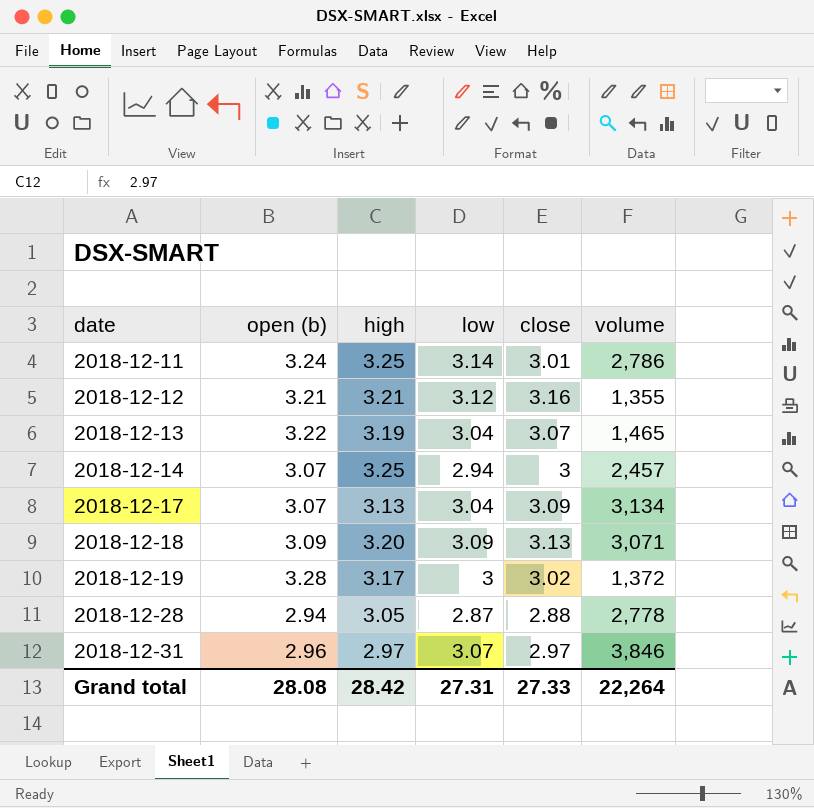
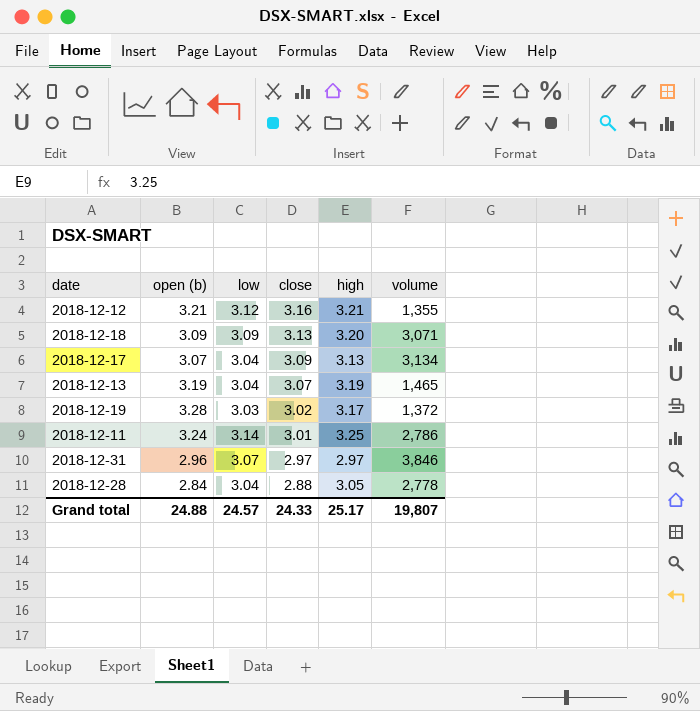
row order: date ascending -> close descending
column high | position: 3 -> 5
row 2018-12-14: 3.07 | 3.25 | 2.94 | 3 | 2,457 -> none
2018-12-13 | open (b): 3.22 -> 3.19
2018-12-19 | low: 3 -> 3.03
2018-12-28 | open (b): 2.94 -> 2.84
2018-12-28 | low: 2.87 -> 3.04
Grand total | open (b): 28.08 -> 24.88
Grand total | low: 27.31 -> 24.57
Grand total | close: 27.33 -> 24.33
Grand total | high: 28.42 -> 25.17
Grand total | volume: 22,264 -> 19,807

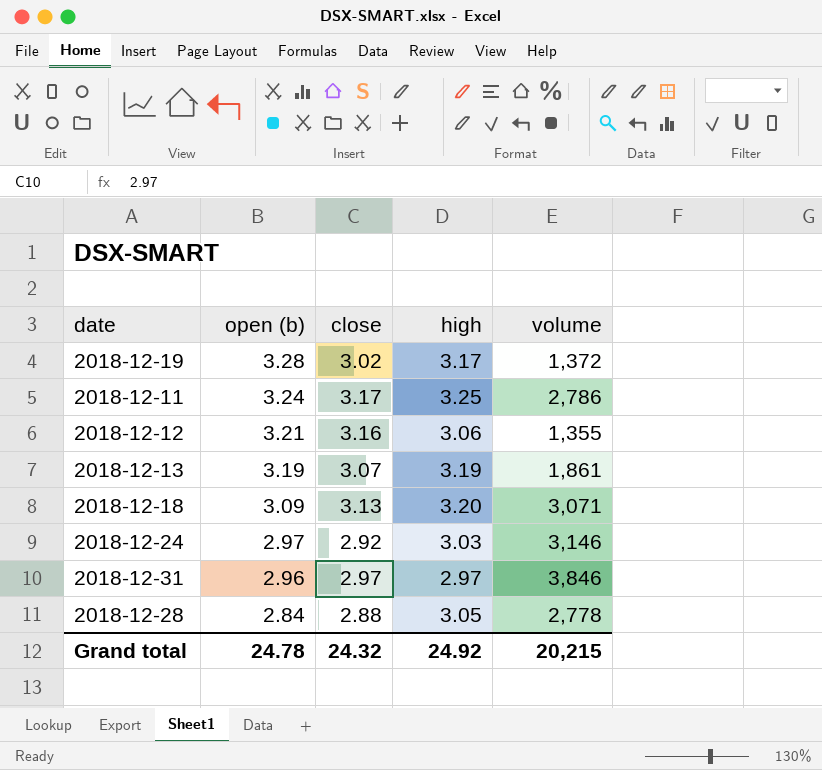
row order: close descending -> open (b) descending
column low | position: 3 -> none
row 2018-12-17: 3.07 | 3.04 | 3.09 | 3.13 | 3,134 -> none
2018-12-11 | close: 3.01 -> 3.17
2018-12-12 | high: 3.21 -> 3.06
2018-12-13 | volume: 1,465 -> 1,861
row 2018-12-24: none -> 2.97 | 2.92 | 3.03 | 3,146
Grand total | open (b): 24.88 -> 24.78
Grand total | close: 24.33 -> 24.32
Grand total | high: 25.17 -> 24.92
Grand total | volume: 19,807 -> 20,215

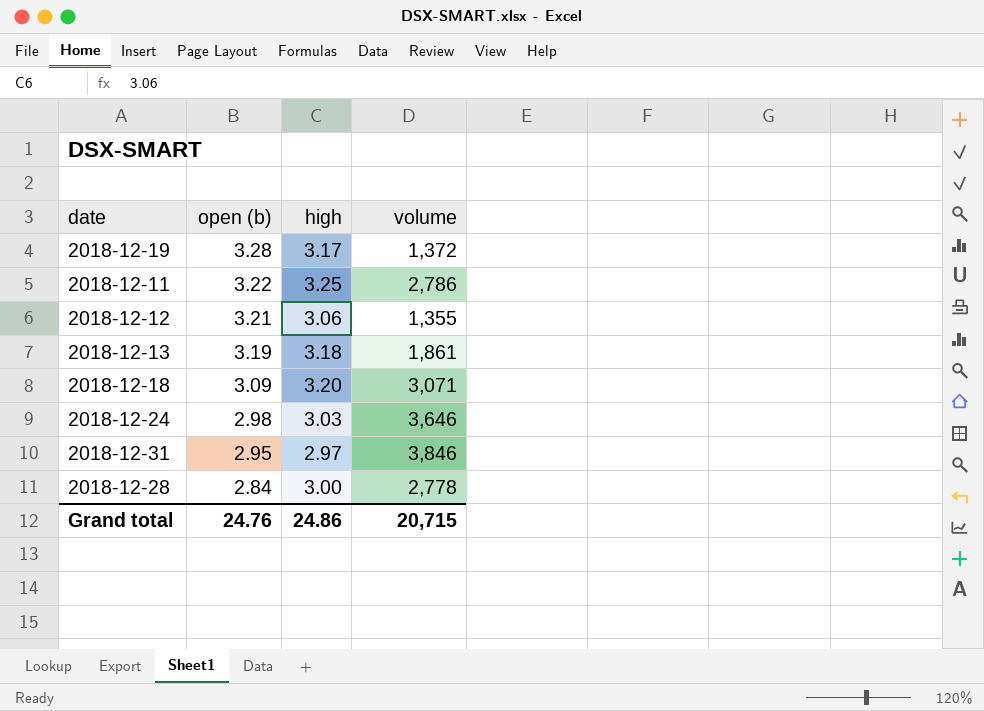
column close | position: 3 -> none
2018-12-11 | open (b): 3.24 -> 3.22
2018-12-13 | high: 3.19 -> 3.18
2018-12-24 | open (b): 2.97 -> 2.98
2018-12-24 | volume: 3,146 -> 3,646
2018-12-31 | open (b): 2.96 -> 2.95
2018-12-28 | high: 3.05 -> 3.00
Grand total | open (b): 24.78 -> 24.76
Grand total | high: 24.92 -> 24.86
Grand total | volume: 20,215 -> 20,715

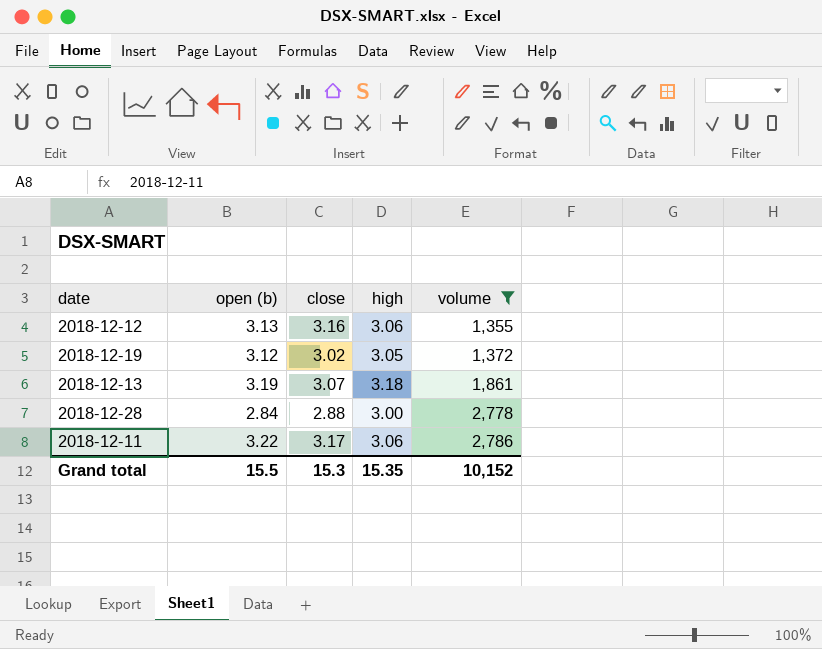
filter: none -> volume <= 2,786
row order: open (b) descending -> volume ascending
column close | position: none -> 3
2018-12-12 | open (b): 3.21 -> 3.13
2018-12-19 | open (b): 3.28 -> 3.12
2018-12-19 | high: 3.17 -> 3.05
2018-12-11 | high: 3.25 -> 3.06
Grand total | open (b): 24.76 -> 15.5
Grand total | high: 24.86 -> 15.35
Grand total | volume: 20,715 -> 10,152

